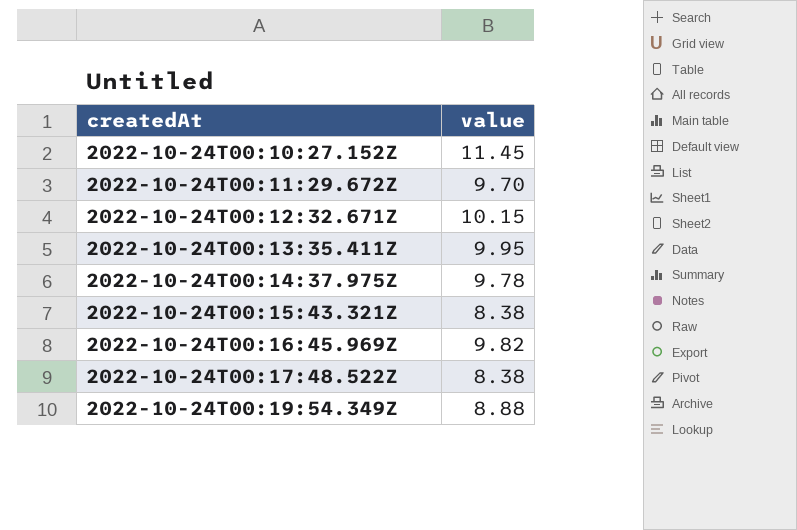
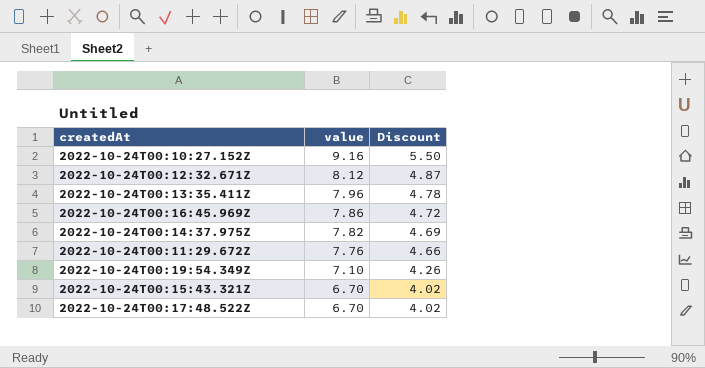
row order: createdAt ascending -> value descending
column Discount | formula: none -> [value] * 0.6
2022-10-24T00:10:27.152Z | value: 11.45 -> 9.16
2022-10-24T00:12:32.671Z | value: 10.15 -> 8.12
2022-10-24T00:13:35.411Z | value: 9.95 -> 7.96
2022-10-24T00:16:45.969Z | value: 9.82 -> 7.86
2022-10-24T00:14:37.975Z | value: 9.78 -> 7.82
2022-10-24T00:11:29.672Z | value: 9.70 -> 7.76
2022-10-24T00:19:54.349Z | value: 8.88 -> 7.10
2022-10-24T00:15:43.321Z | value: 8.38 -> 6.70
2022-10-24T00:17:48.522Z | value: 8.38 -> 6.70

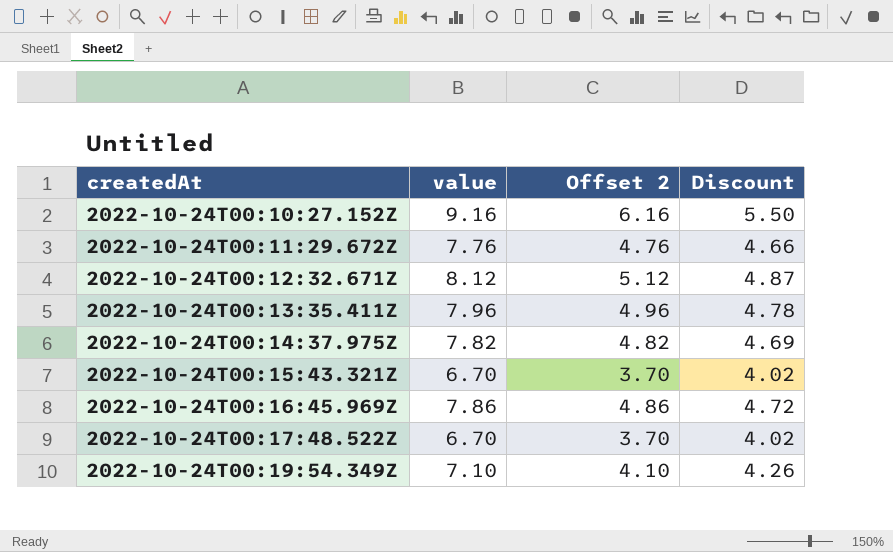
row order: value descending -> createdAt ascending
column Offset 2 | formula: none -> [value] - 3

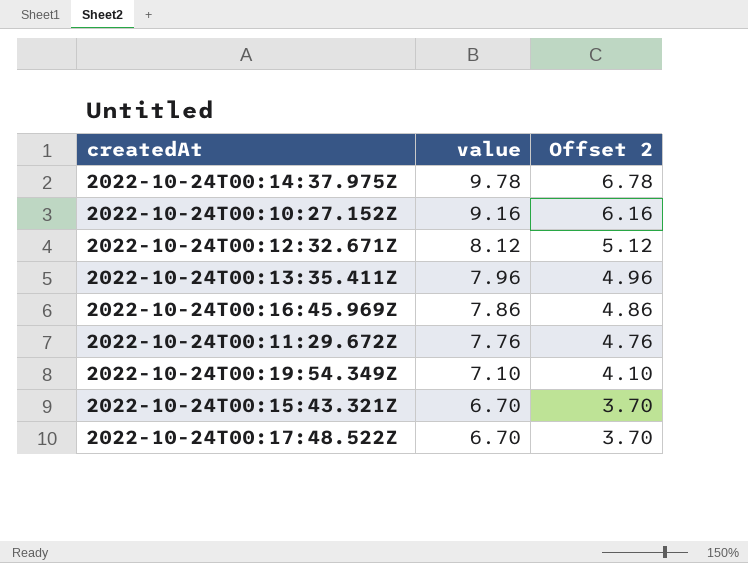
row order: createdAt ascending -> value descending
column Discount | formula: [value] * 0.6 -> none
2022-10-24T00:14:37.975Z | value: 7.82 -> 9.78
2022-10-24T00:14:37.975Z | Offset 2: 4.82 -> 6.78

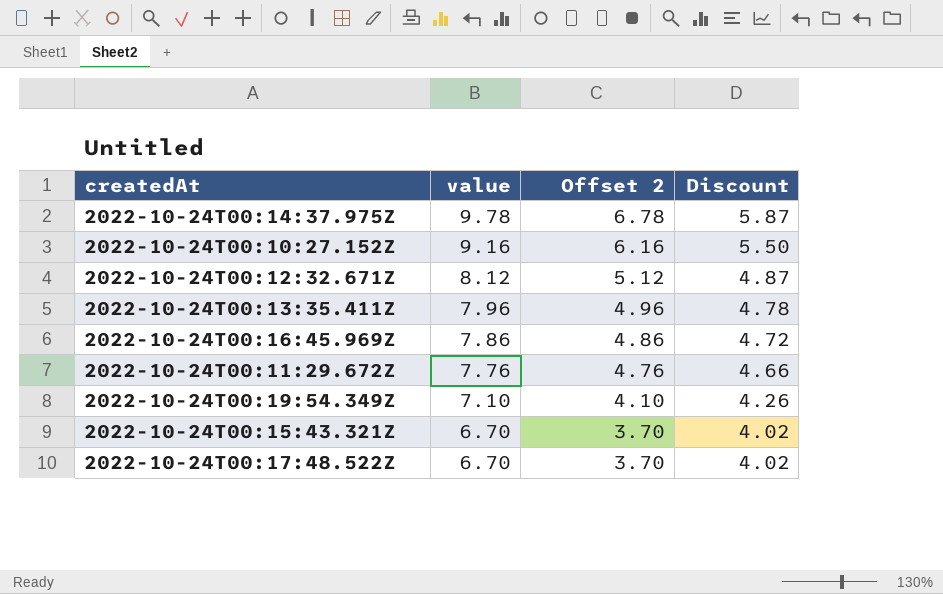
column Discount | formula: none -> [value] * 0.6

